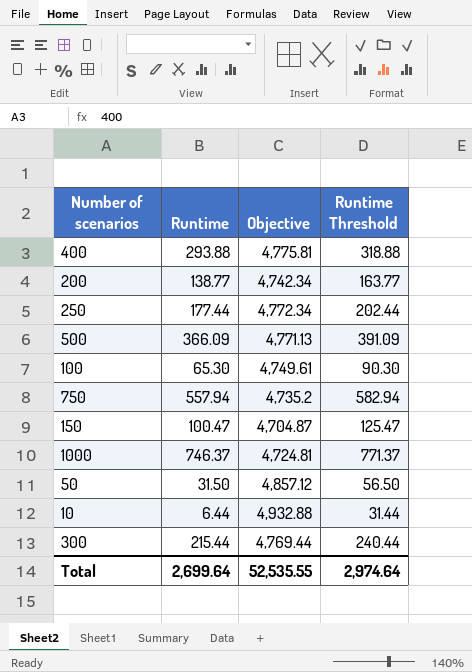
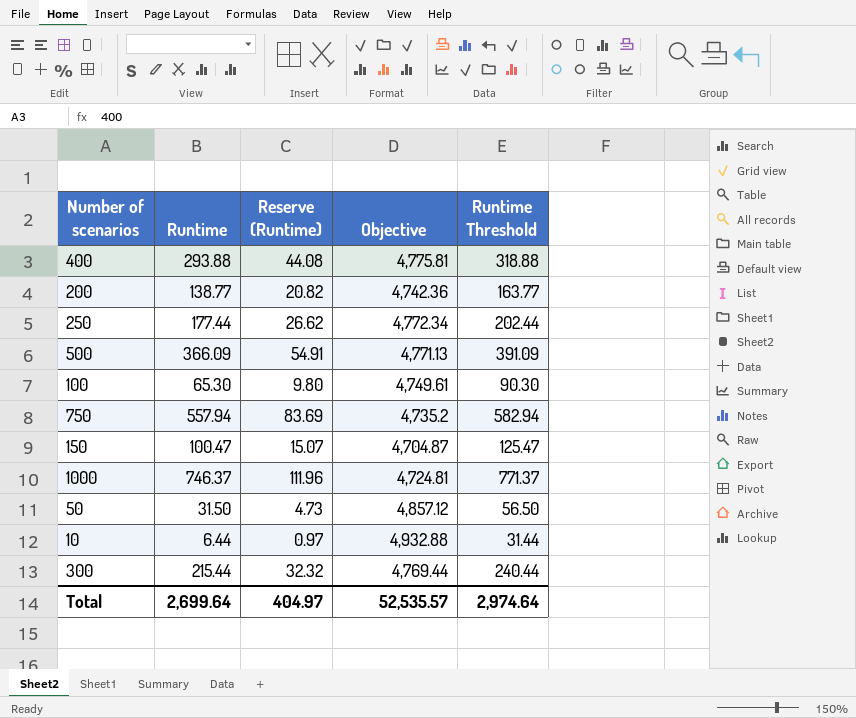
column Reserve (Runtime) | formula: none -> [Runtime] * 0.15
200 | Objective: 4,742.34 -> 4,742.36
Total | Objective: 52,535.55 -> 52,535.57

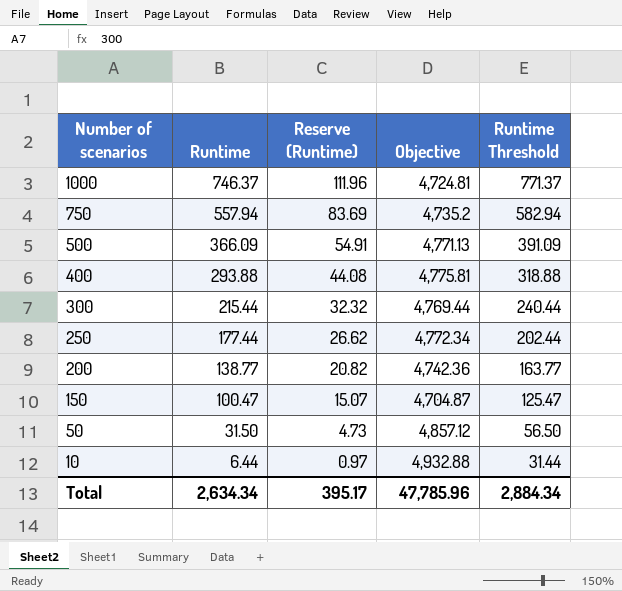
row order: none -> Number of scenarios descending
row 100: 65.30 | 9.80 | 4,749.61 | 90.30 -> none
Total | Runtime: 2,699.64 -> 2,634.34
Total | Reserve (Runtime): 404.97 -> 395.17
Total | Objective: 52,535.57 -> 47,785.96
Total | Runtime Threshold: 2,974.64 -> 2,884.34

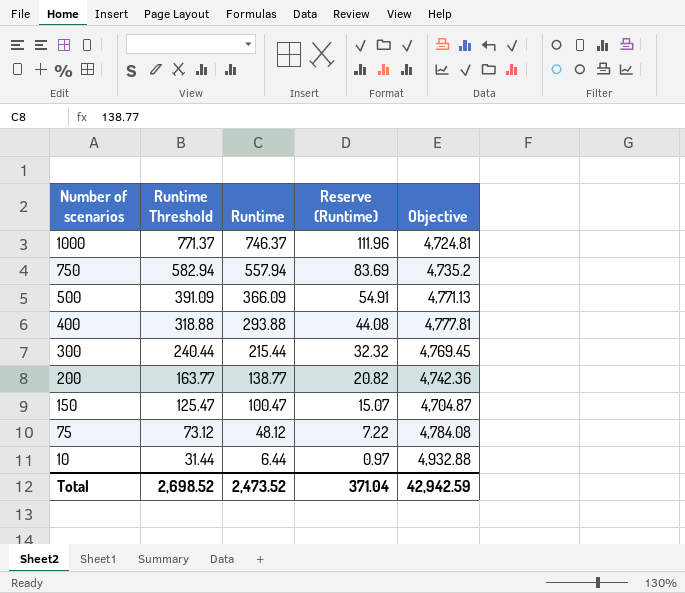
column Runtime Threshold | position: 5 -> 2
row 250: 177.44 | 26.62 | 4,772.34 | 202.44 -> none
row 50: 31.50 | 4.73 | 4,857.12 | 56.50 -> none
400 | Objective: 4,775.81 -> 4,777.81
300 | Objective: 4,769.44 -> 4,769.45
row 75: none -> 73.12 | 48.12 | 7.22 | 4,784.08
Total | Runtime Threshold: 2,884.34 -> 2,698.52
Total | Runtime: 2,634.34 -> 2,473.52
Total | Reserve (Runtime): 395.17 -> 371.04
Total | Objective: 47,785.96 -> 42,942.59

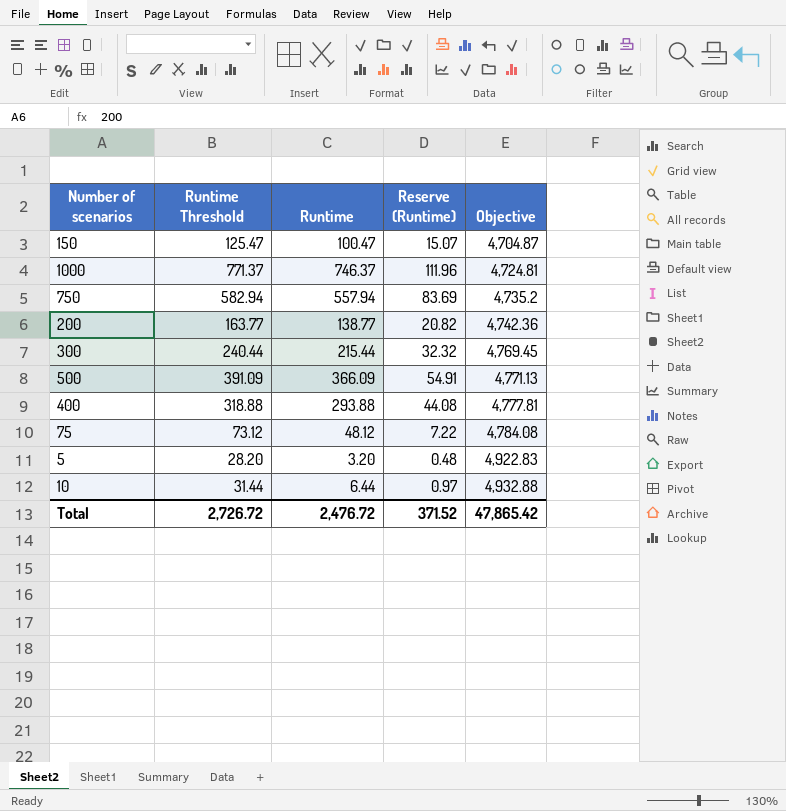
row order: Number of scenarios descending -> Objective ascending
row 5: none -> 28.20 | 3.20 | 0.48 | 4,922.83
Total | Runtime Threshold: 2,698.52 -> 2,726.72
Total | Runtime: 2,473.52 -> 2,476.72
Total | Reserve (Runtime): 371.04 -> 371.52
Total | Objective: 42,942.59 -> 47,865.42

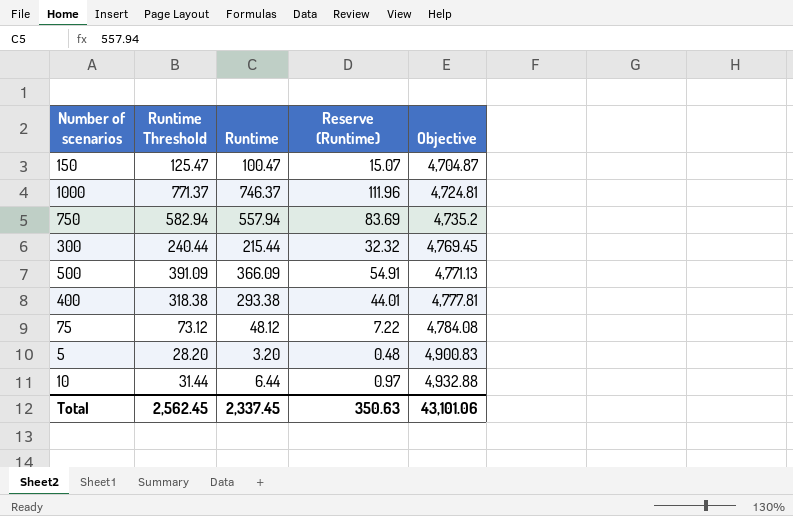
row 200: 163.77 | 138.77 | 20.82 | 4,742.36 -> none
400 | Runtime Threshold: 318.88 -> 318.38
400 | Runtime: 293.88 -> 293.38
400 | Reserve (Runtime): 44.08 -> 44.01
5 | Objective: 4,922.83 -> 4,900.83
Total | Runtime Threshold: 2,726.72 -> 2,562.45
Total | Runtime: 2,476.72 -> 2,337.45
Total | Reserve (Runtime): 371.52 -> 350.63
Total | Objective: 47,865.42 -> 43,101.06

